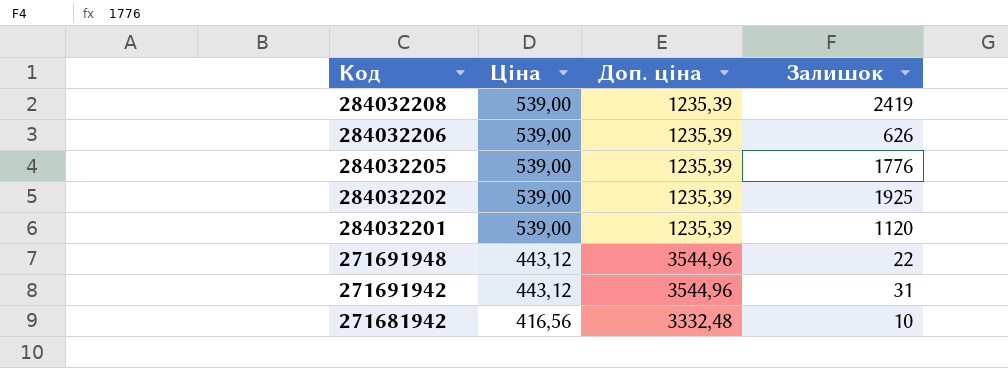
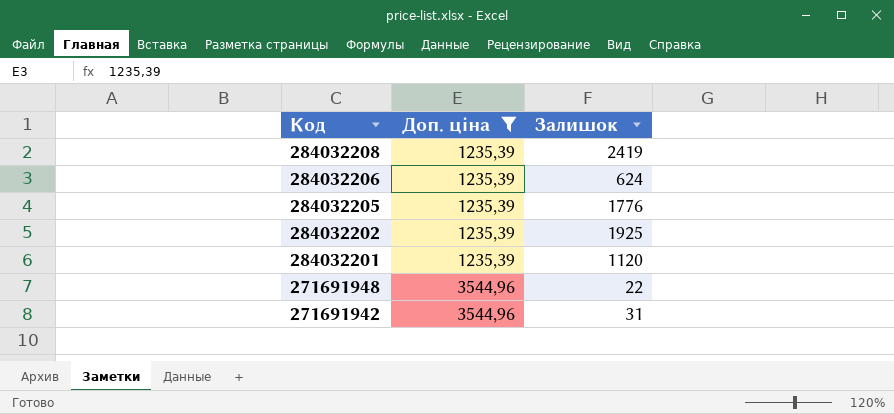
filter: none -> Доп. ціна != 3332,48
column Ціна | position: 2 -> none
284032206 | Залишок: 626 -> 624

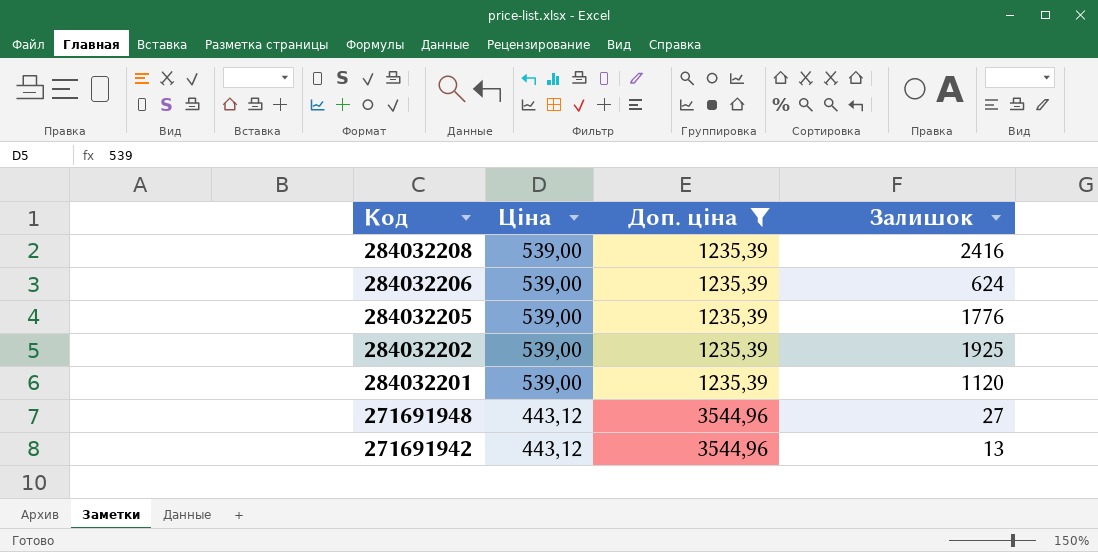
column Ціна | position: none -> 2
284032208 | Залишок: 2419 -> 2416
271691948 | Залишок: 22 -> 27
271691942 | Залишок: 31 -> 13

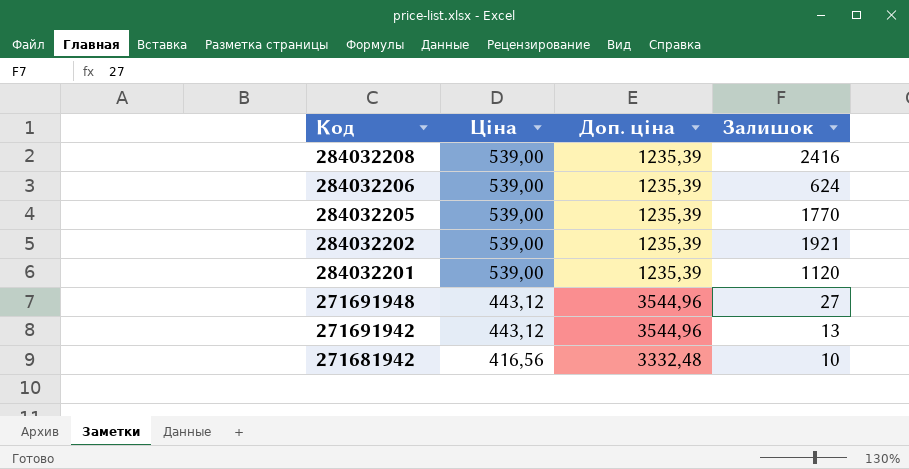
filter: Доп. ціна != 3332,48 -> none
284032205 | Залишок: 1776 -> 1770
284032202 | Залишок: 1925 -> 1921

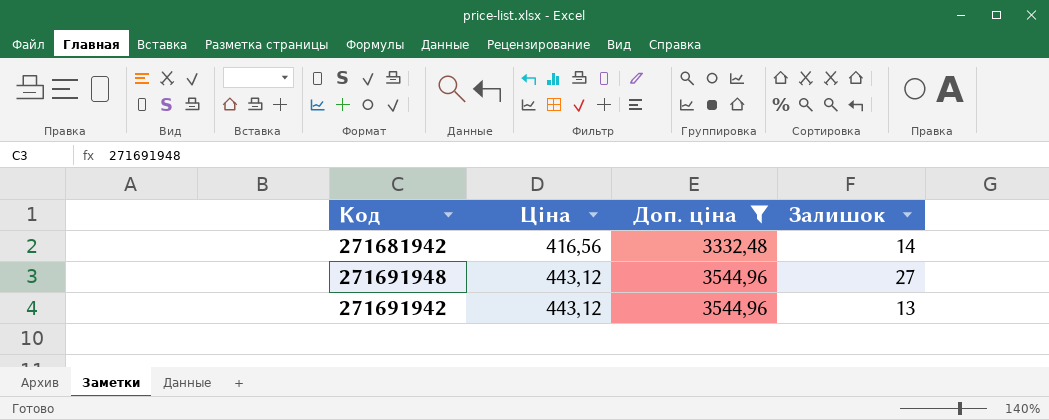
filter: none -> Доп. ціна != 1235,39
row order: Код descending -> Ціна ascending
271681942 | Залишок: 10 -> 14

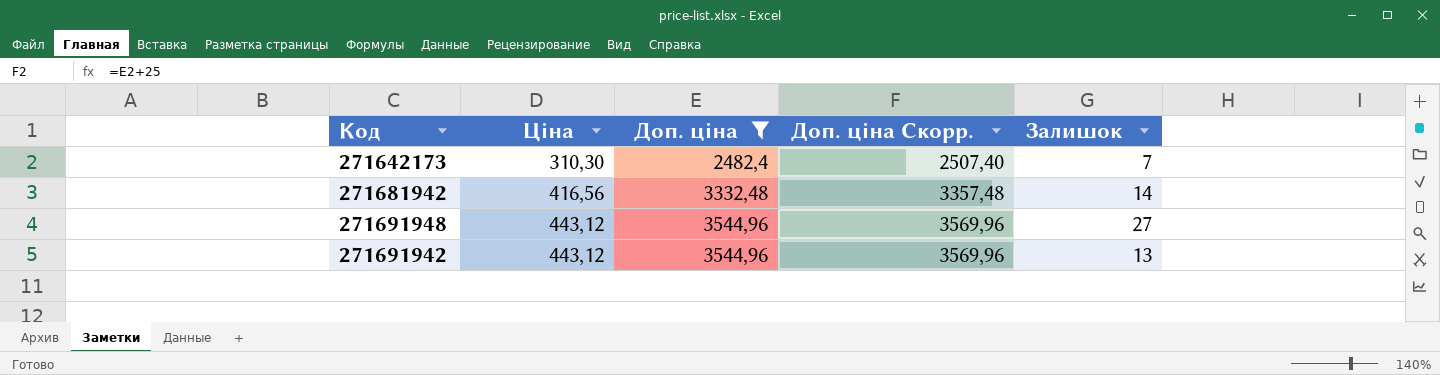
column Доп. ціна Скорр. | formula: none -> [Доп. ціна] + 25
row 271642173: none -> 310,30 | 2482,4 | 2507,40 | 7

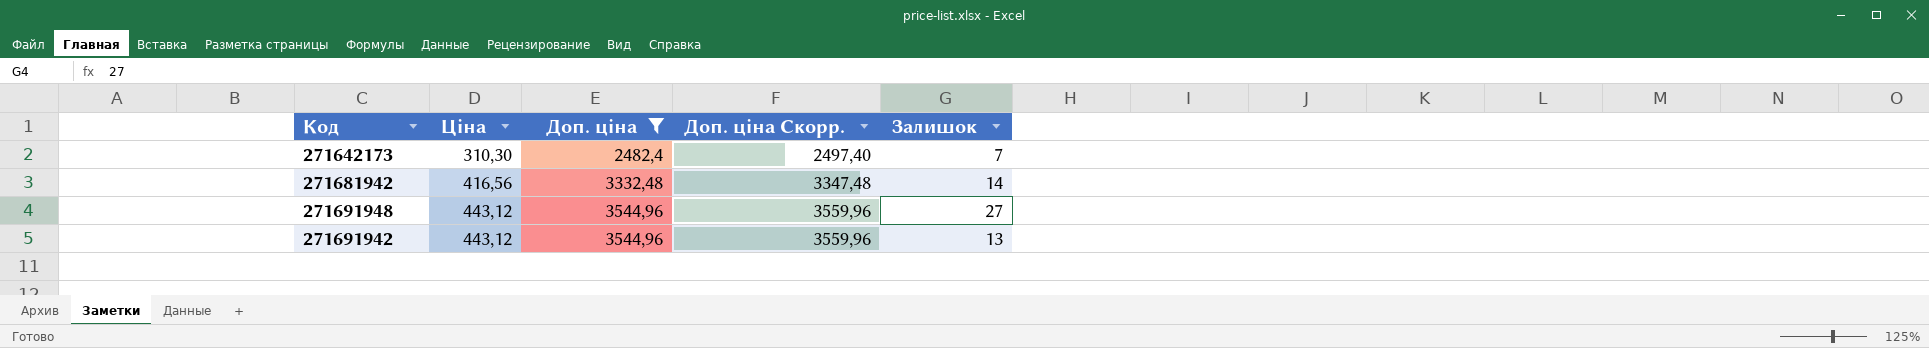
column Доп. ціна Скорр. | formula: [Доп. ціна] + 25 -> [Доп. ціна] + 15

